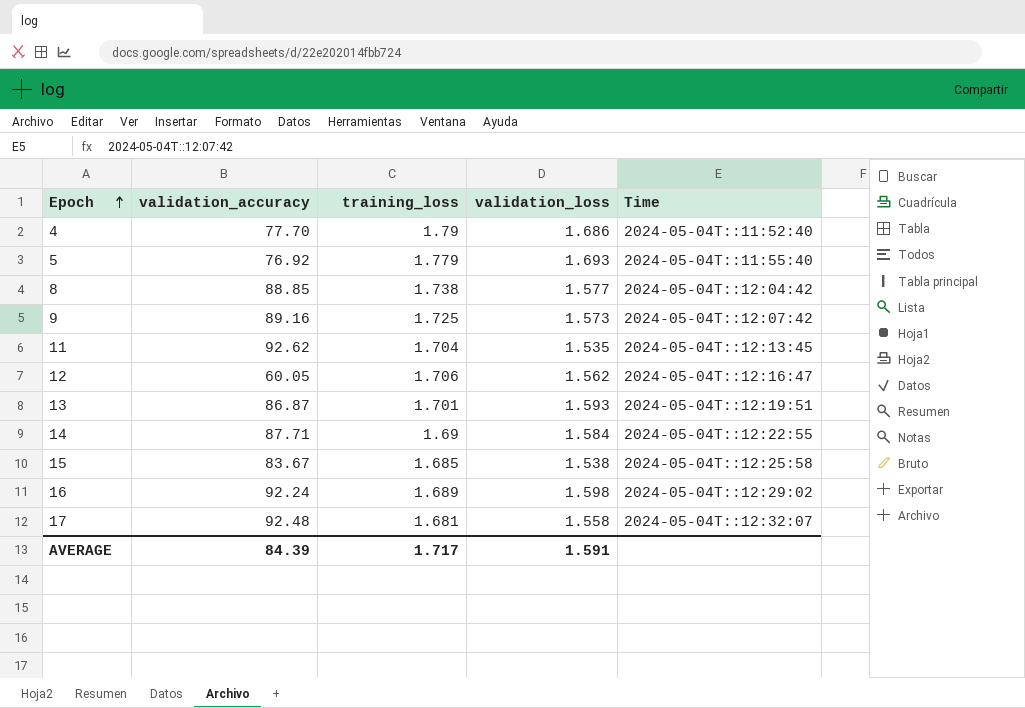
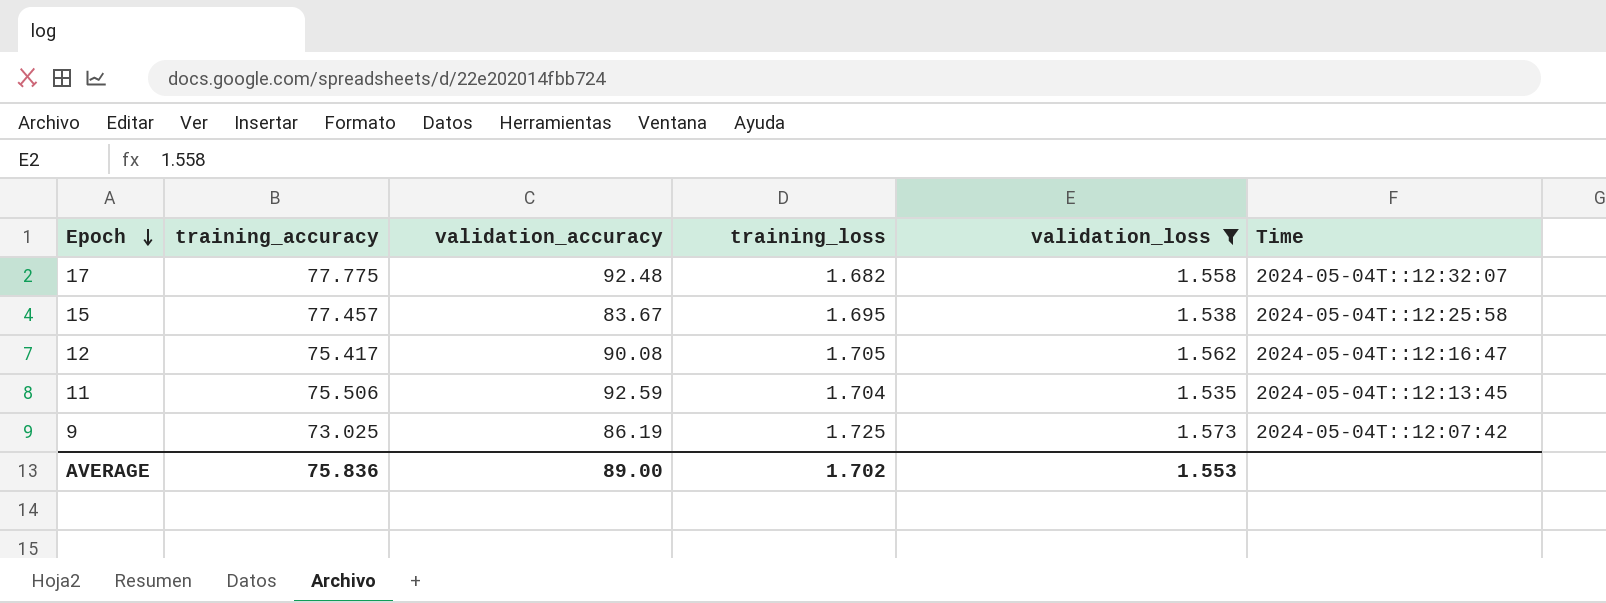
filter: none -> validation_loss <= 1.573
row order: Epoch ascending -> Epoch descending
column training_accuracy | position: none -> 2
17 | training_loss: 1.681 -> 1.682
15 | training_loss: 1.685 -> 1.695
12 | validation_accuracy: 60.05 -> 90.08
12 | training_loss: 1.706 -> 1.705
11 | validation_accuracy: 92.62 -> 92.59
9 | validation_accuracy: 89.16 -> 86.19
AVERAGE | validation_accuracy: 84.39 -> 89.00
AVERAGE | training_loss: 1.717 -> 1.702
AVERAGE | validation_loss: 1.591 -> 1.553

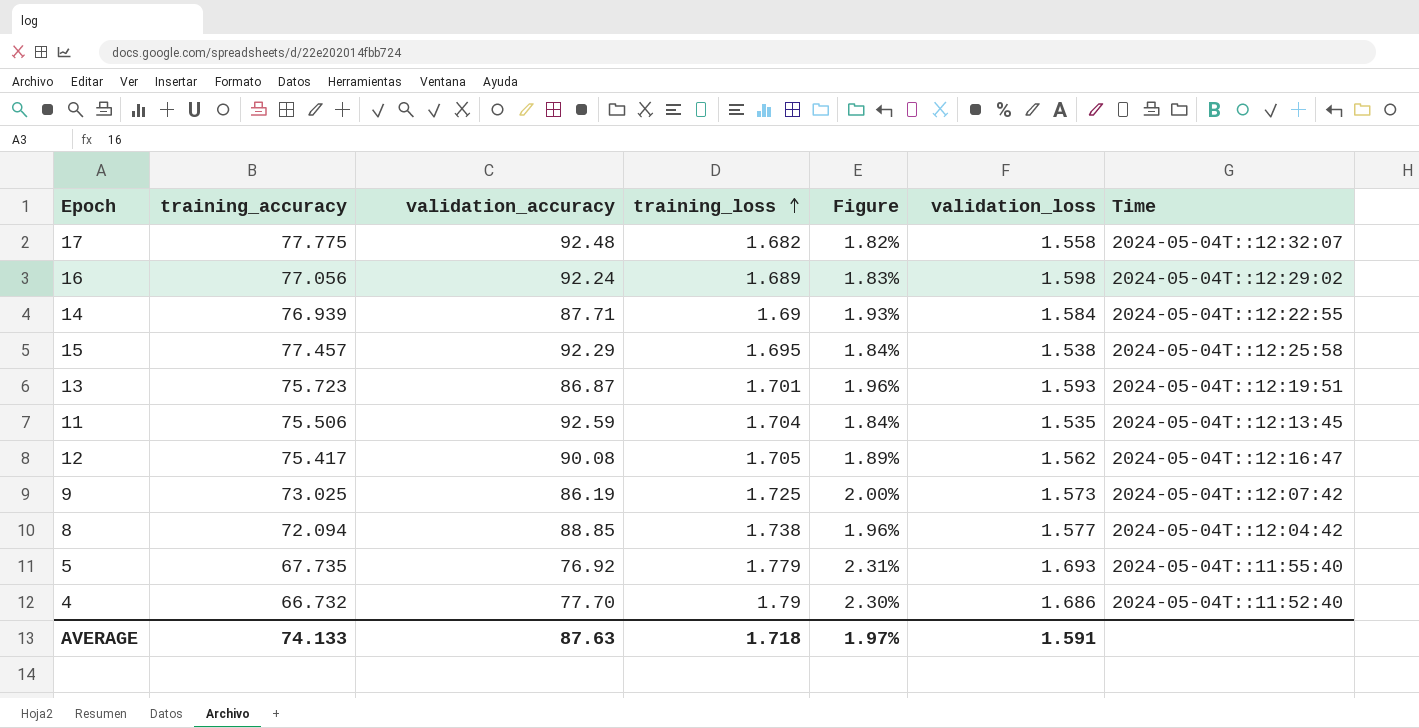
filter: validation_loss <= 1.573 -> none
row order: Epoch descending -> training_loss ascending
column Figure | formula: none -> [training_loss] / [validation_accuracy]
15 | validation_accuracy: 83.67 -> 92.29
AVERAGE | training_accuracy: 75.836 -> 74.133
AVERAGE | validation_accuracy: 89.00 -> 87.63
AVERAGE | training_loss: 1.702 -> 1.718
AVERAGE | validation_loss: 1.553 -> 1.591

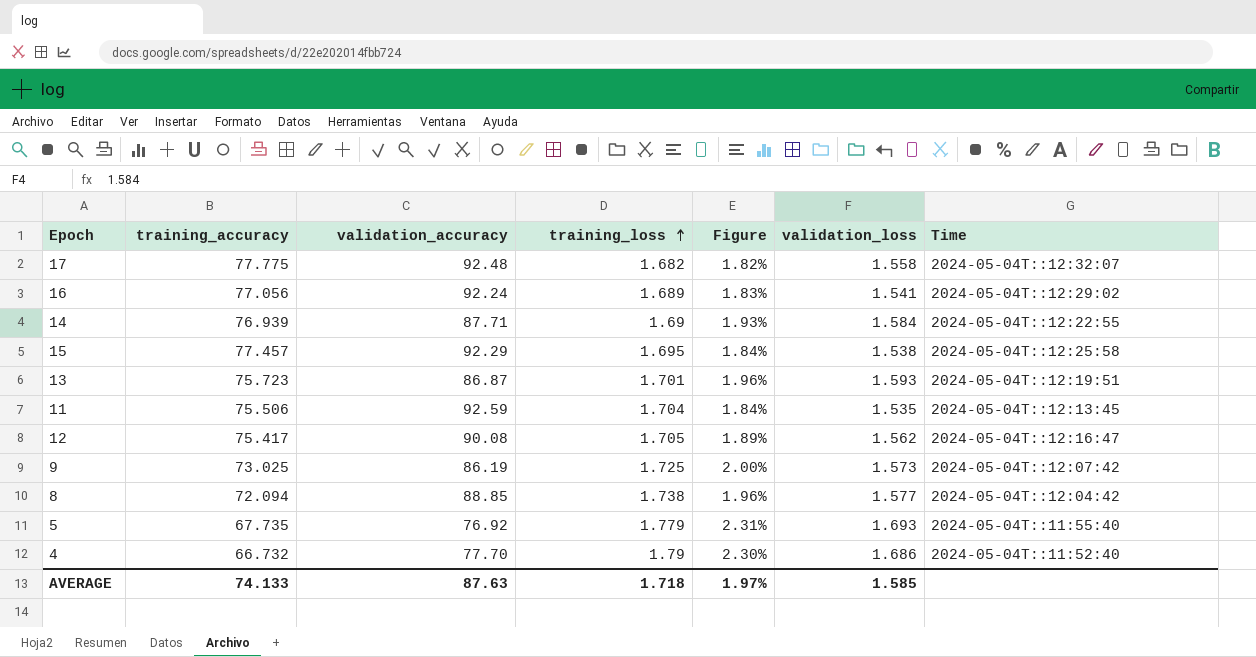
16 | validation_loss: 1.598 -> 1.541
AVERAGE | validation_loss: 1.591 -> 1.585

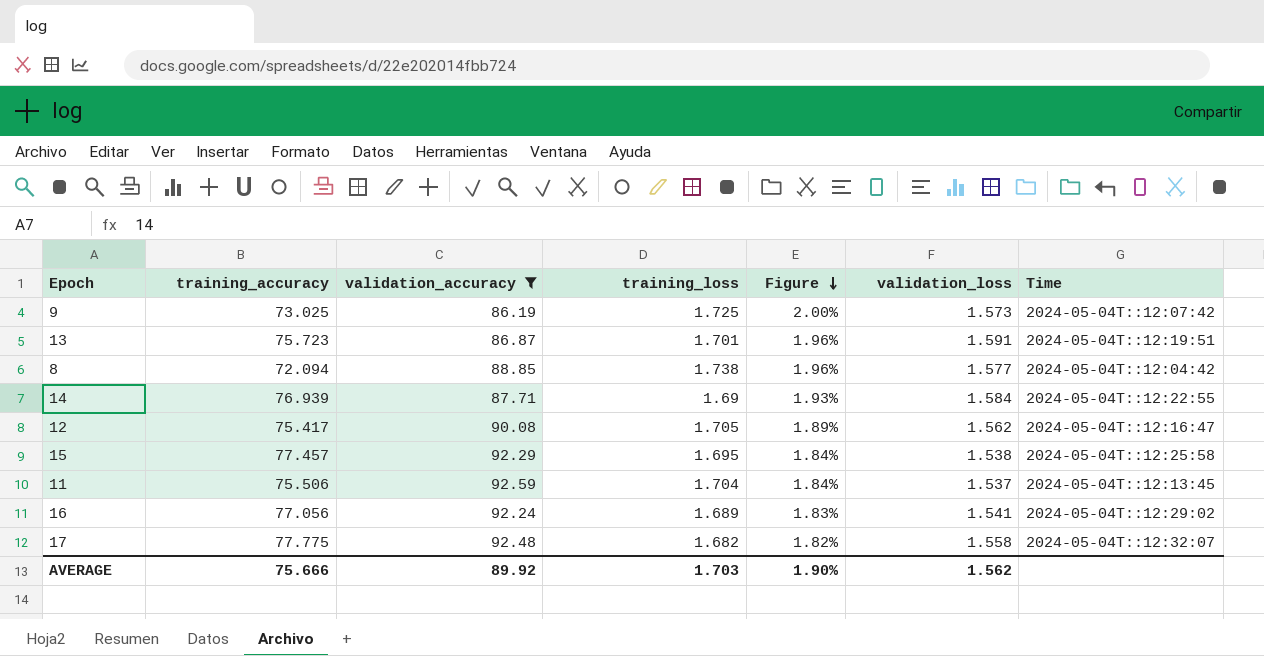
filter: none -> validation_accuracy >= 86.19
row order: training_loss ascending -> Figure descending
13 | validation_loss: 1.593 -> 1.591
11 | validation_loss: 1.535 -> 1.537
AVERAGE | training_accuracy: 74.133 -> 75.666
AVERAGE | validation_accuracy: 87.63 -> 89.92
AVERAGE | training_loss: 1.718 -> 1.703
AVERAGE | Figure: 1.97% -> 1.90%
AVERAGE | validation_loss: 1.585 -> 1.562

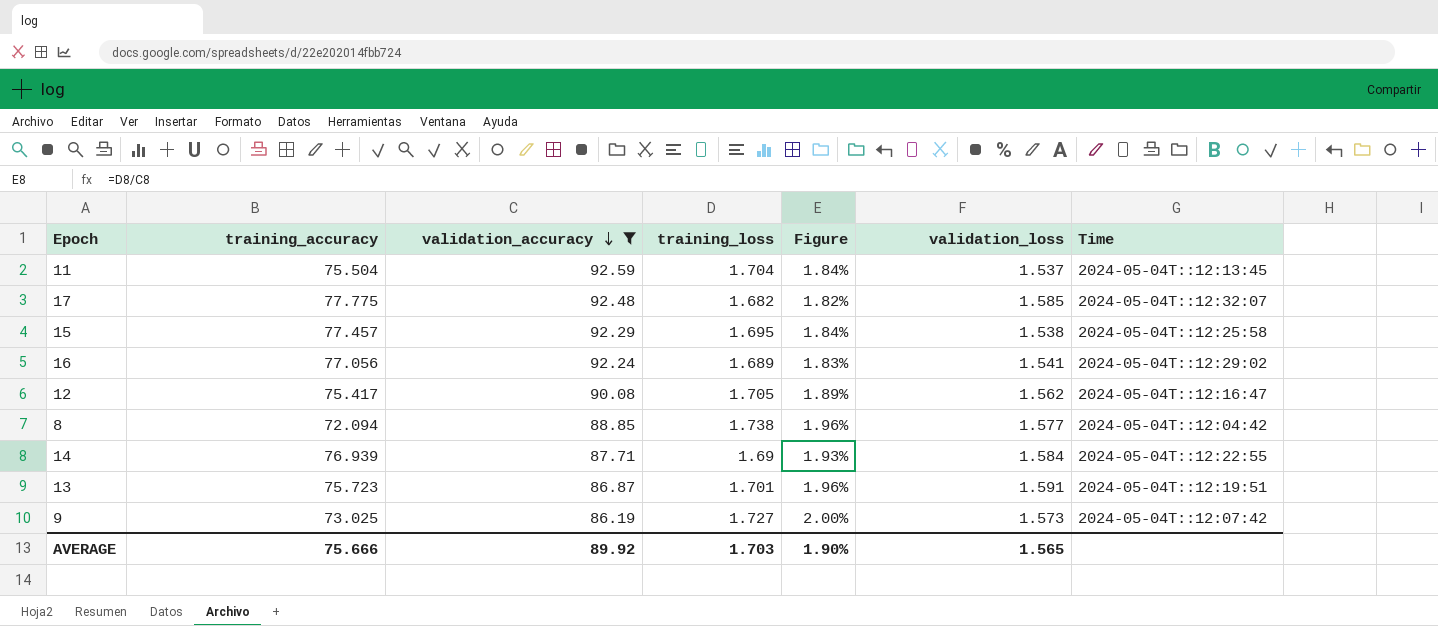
row order: Figure descending -> validation_accuracy descending
11 | training_accuracy: 75.506 -> 75.504
17 | validation_loss: 1.558 -> 1.585
9 | training_loss: 1.725 -> 1.727
AVERAGE | validation_loss: 1.562 -> 1.565

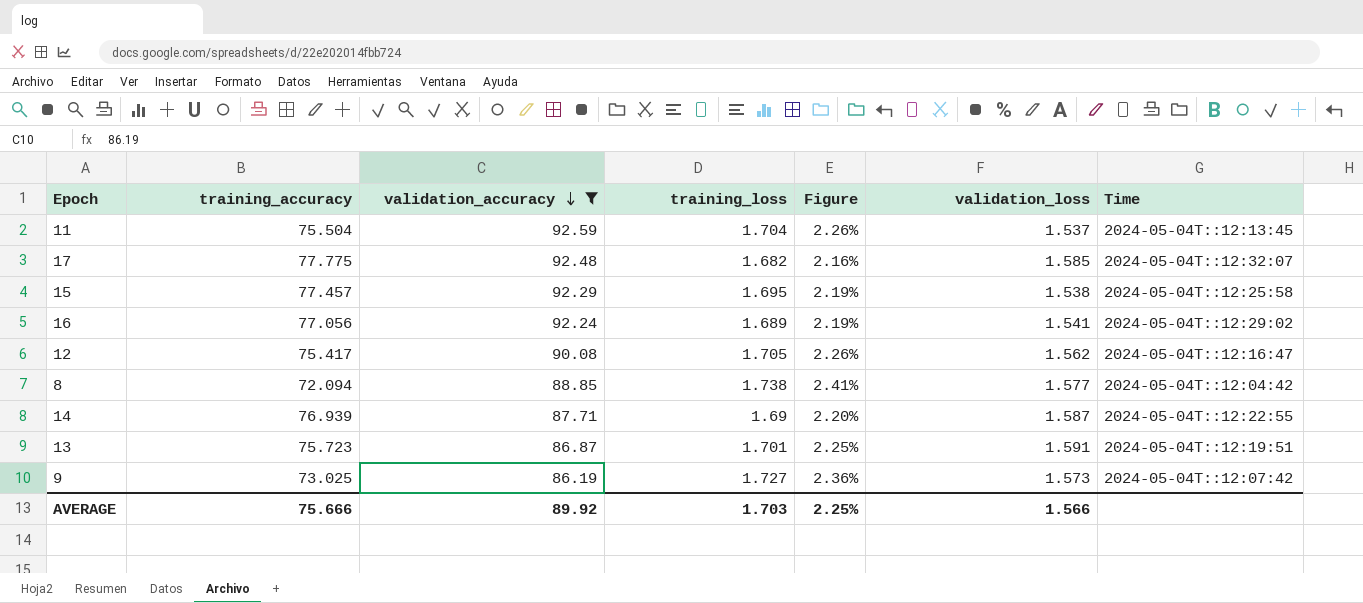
column Figure | formula: [training_loss] / [validation_accuracy] -> [training_loss] / [training_accuracy]
14 | validation_loss: 1.584 -> 1.587
AVERAGE | Figure: 1.90% -> 2.25%
AVERAGE | validation_loss: 1.565 -> 1.566

